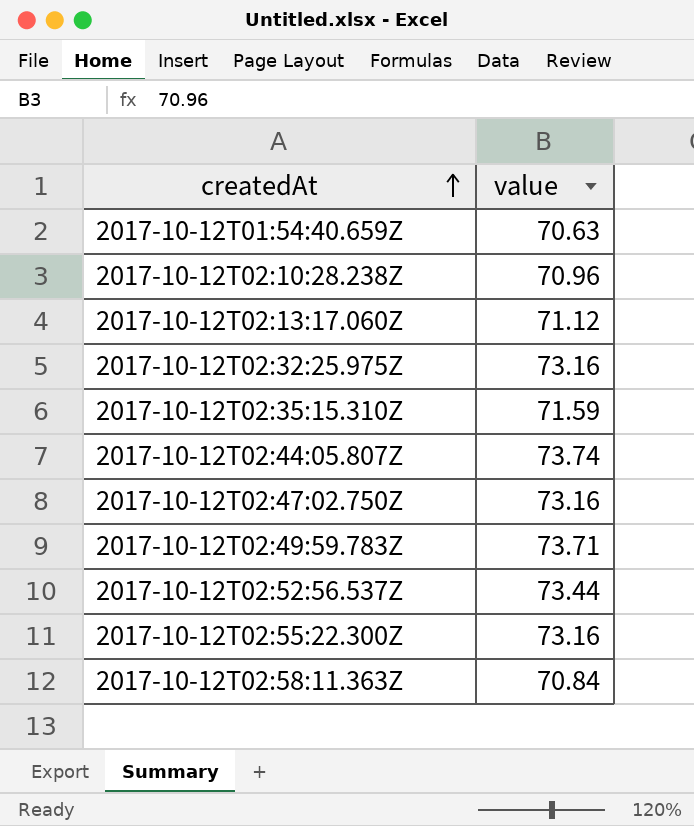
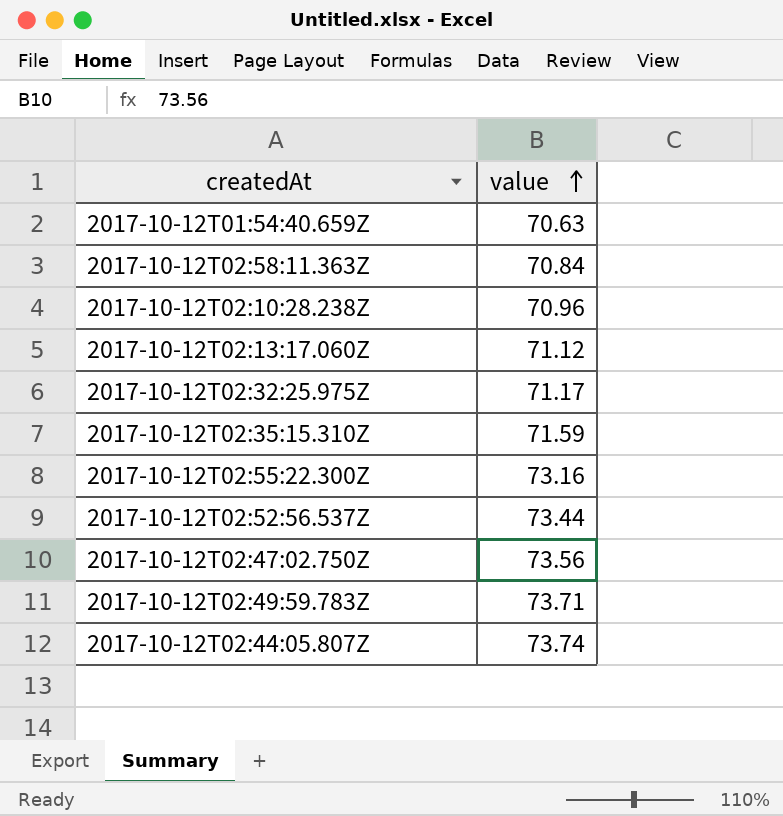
row order: createdAt ascending -> value ascending
2017-10-12T02:32:25.975Z | value: 73.16 -> 71.17
2017-10-12T02:47:02.750Z | value: 73.16 -> 73.56

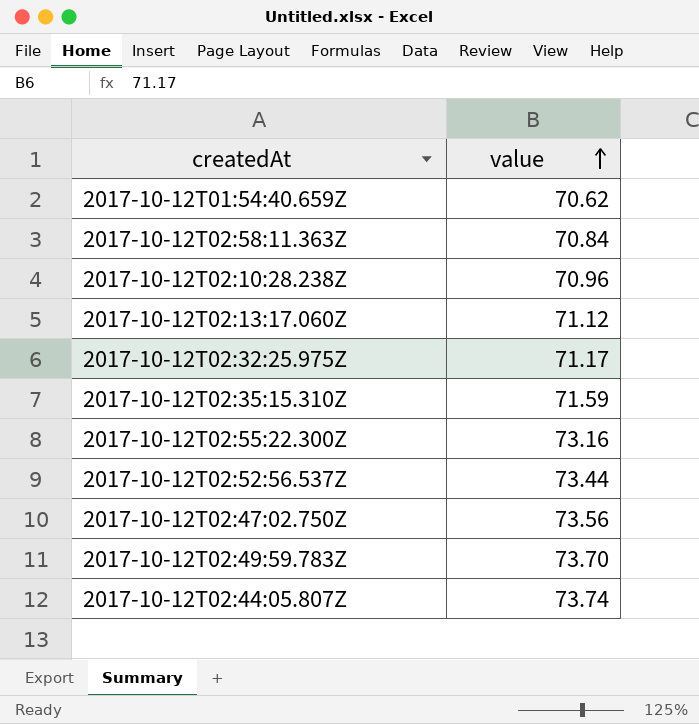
2017-10-12T01:54:40.659Z | value: 70.63 -> 70.62
2017-10-12T02:49:59.783Z | value: 73.71 -> 73.70

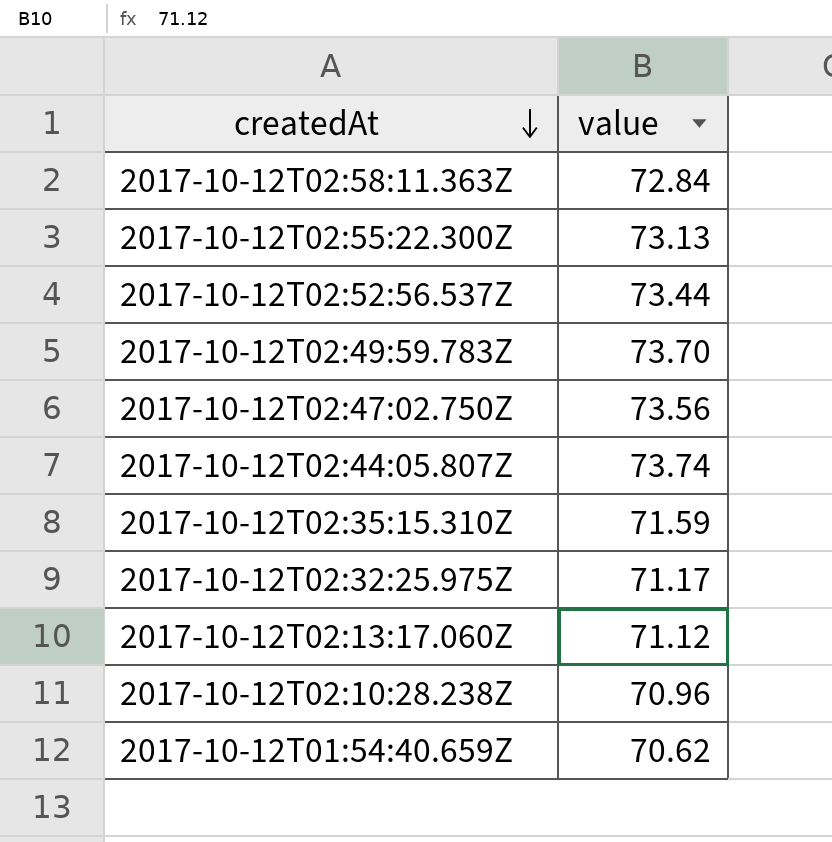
row order: value ascending -> createdAt descending
2017-10-12T02:58:11.363Z | value: 70.84 -> 72.84
2017-10-12T02:55:22.300Z | value: 73.16 -> 73.13

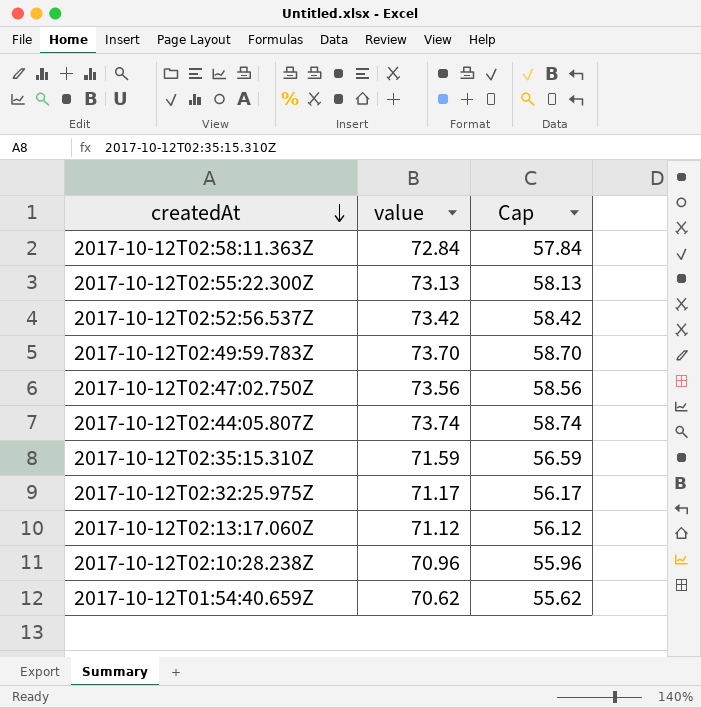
column Cap | formula: none -> [value] - 15
2017-10-12T02:52:56.537Z | value: 73.44 -> 73.42

